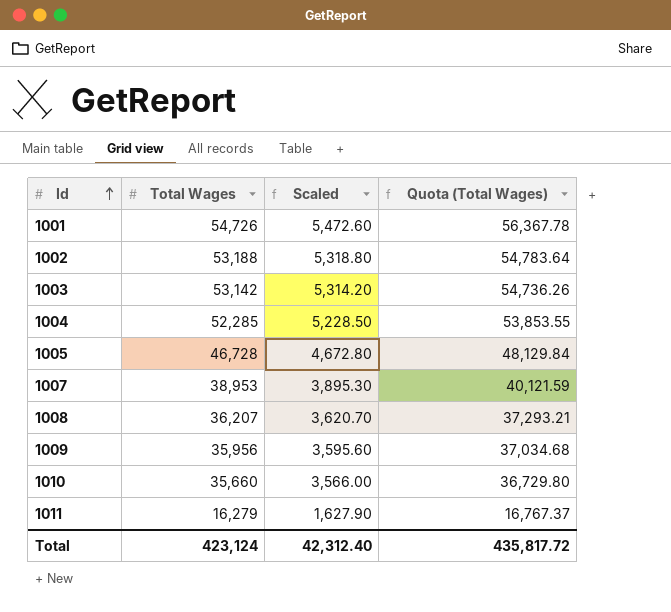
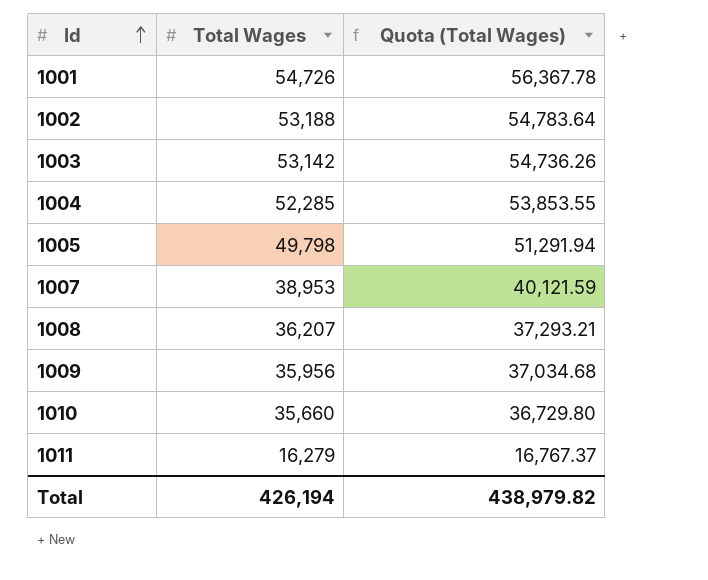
column Scaled | formula: [Total Wages] * 0.1 -> none
1005 | Total Wages: 46,728 -> 49,798
1005 | Quota (Total Wages): 48,129.84 -> 51,291.94
Total | Total Wages: 423,124 -> 426,194
Total | Quota (Total Wages): 435,817.72 -> 438,979.82

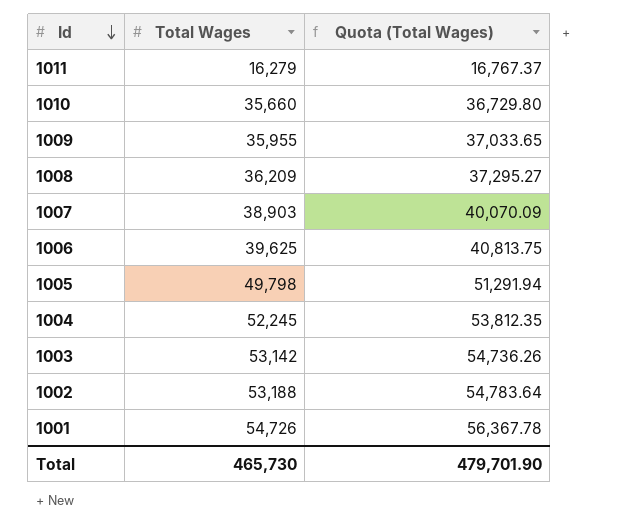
row order: Id ascending -> Id descending
1009 | Total Wages: 35,956 -> 35,955
1009 | Quota (Total Wages): 37,034.68 -> 37,033.65
1008 | Total Wages: 36,207 -> 36,209
1008 | Quota (Total Wages): 37,293.21 -> 37,295.27
1007 | Total Wages: 38,953 -> 38,903
1007 | Quota (Total Wages): 40,121.59 -> 40,070.09
row 1006: none -> 39,625 | 40,813.75
1004 | Total Wages: 52,285 -> 52,245
1004 | Quota (Total Wages): 53,853.55 -> 53,812.35
Total | Total Wages: 426,194 -> 465,730
Total | Quota (Total Wages): 438,979.82 -> 479,701.90

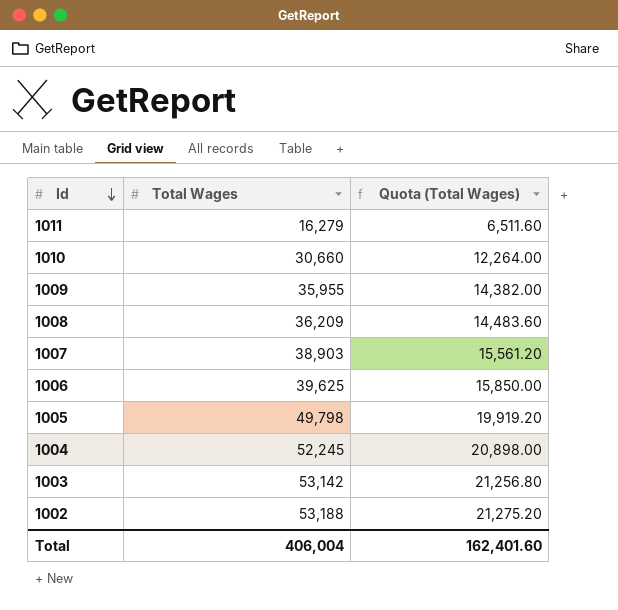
column Quota (Total Wages) | formula: [Total Wages] * 1.03 -> [Total Wages] * 0.4
row 1001: 54,726 | 56,367.78 -> none
1010 | Total Wages: 35,660 -> 30,660
Total | Total Wages: 465,730 -> 406,004
Total | Quota (Total Wages): 479,701.90 -> 162,401.60

